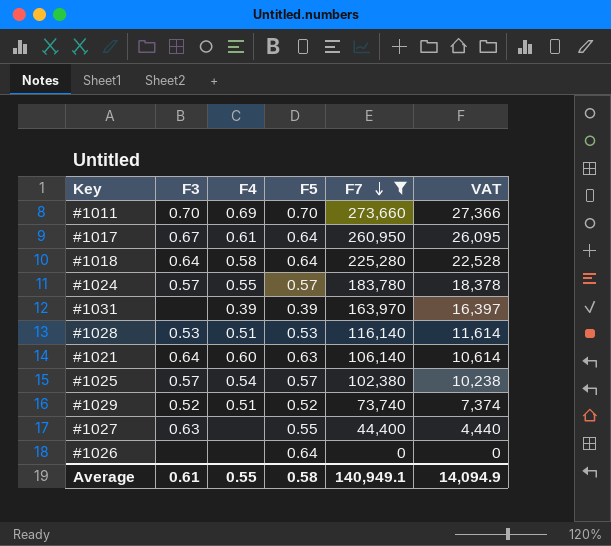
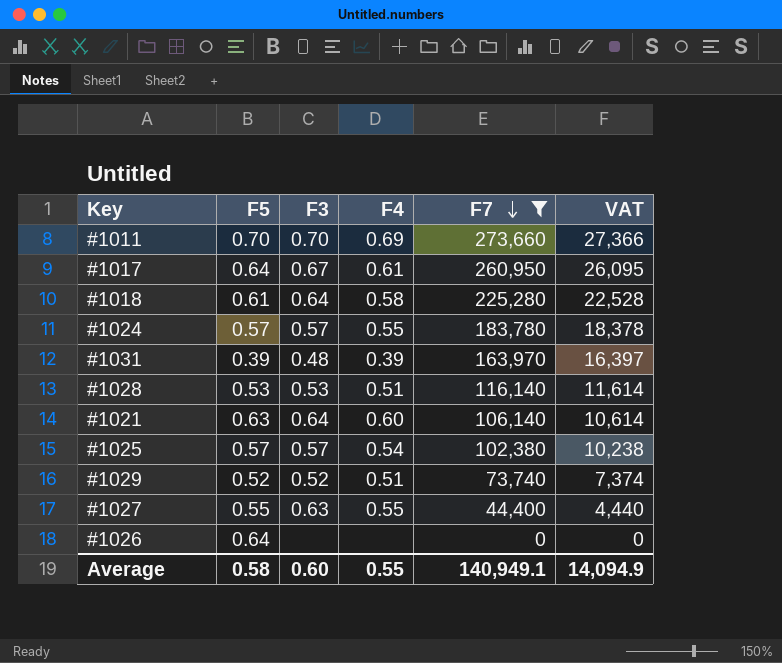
column F5 | position: 4 -> 2
#1018 | F5: 0.64 -> 0.61
#1031 | F3: none -> 0.48
#1027 | F4: none -> 0.55
Average | F3: 0.61 -> 0.60

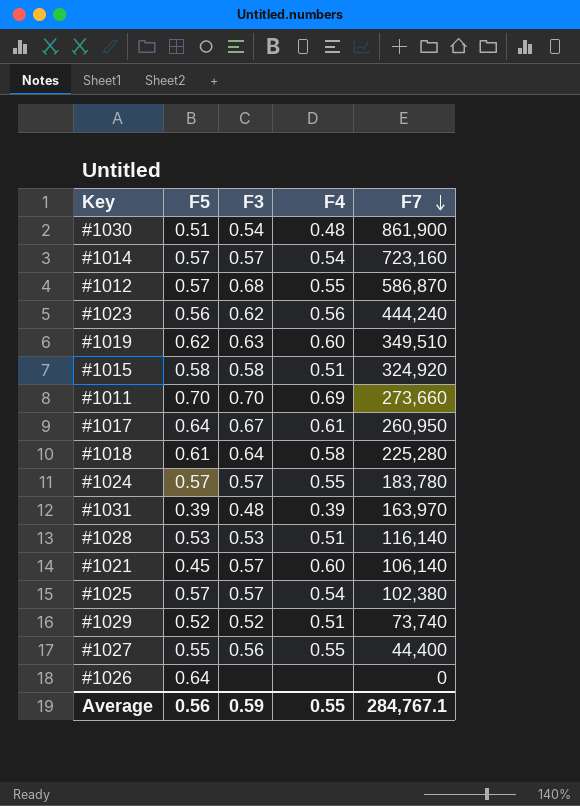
filter: F7 <= 273,660 -> none
column VAT | formula: [F7] * 0.1 -> none
#1021 | F5: 0.63 -> 0.45
#1021 | F3: 0.64 -> 0.57
#1027 | F3: 0.63 -> 0.56
Average | F5: 0.58 -> 0.56
Average | F3: 0.60 -> 0.59
Average | F7: 140,949.1 -> 284,767.1

